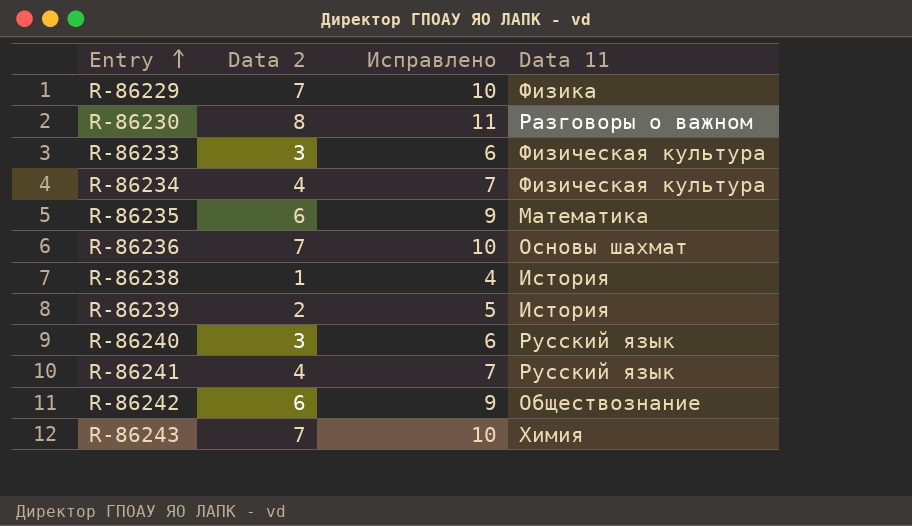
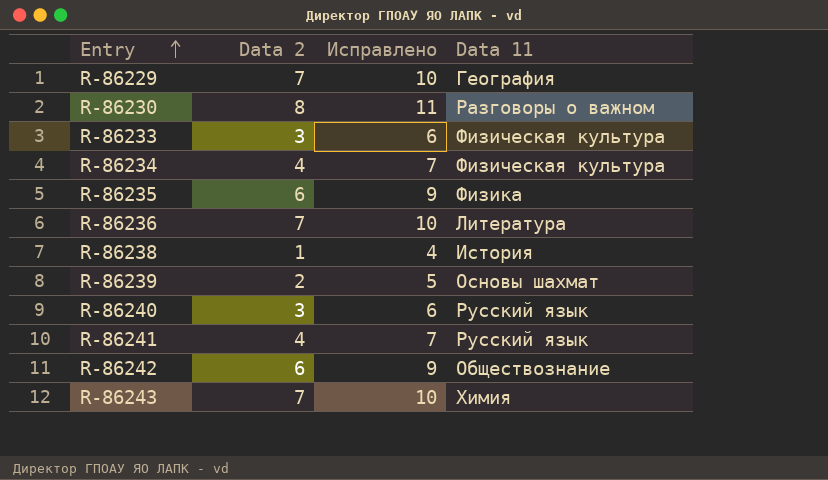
R-86229 | Data 11: Физика -> География
R-86235 | Data 11: Математика -> Физика
R-86236 | Data 11: Основы шахмат -> Литература
R-86239 | Data 11: История -> Основы шахмат

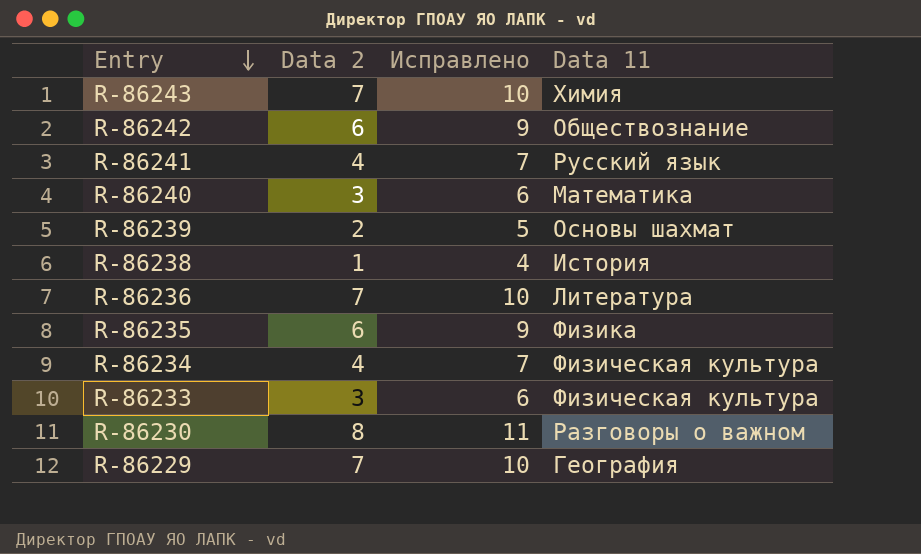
row order: Entry ascending -> Entry descending
R-86240 | Data 11: Русский язык -> Математика

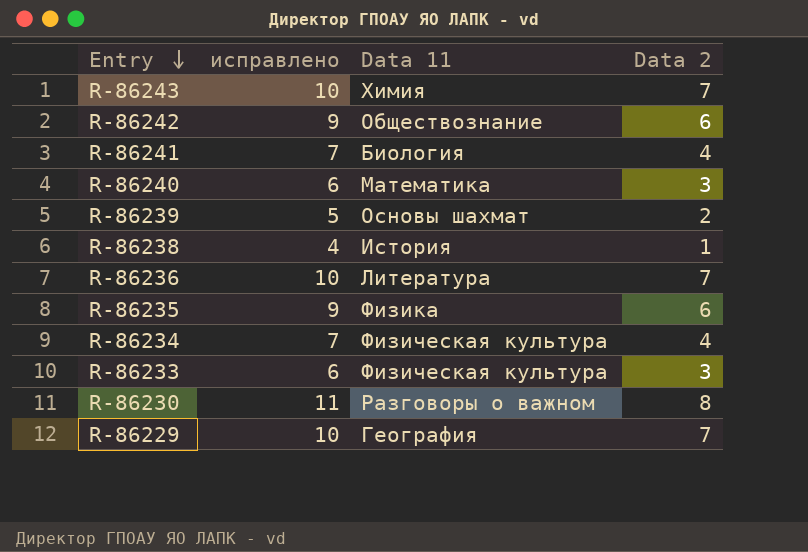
column name: Исправлено -> исправлено
column Data 2 | position: 2 -> 4
R-86241 | Data 11: Русский язык -> Биология

